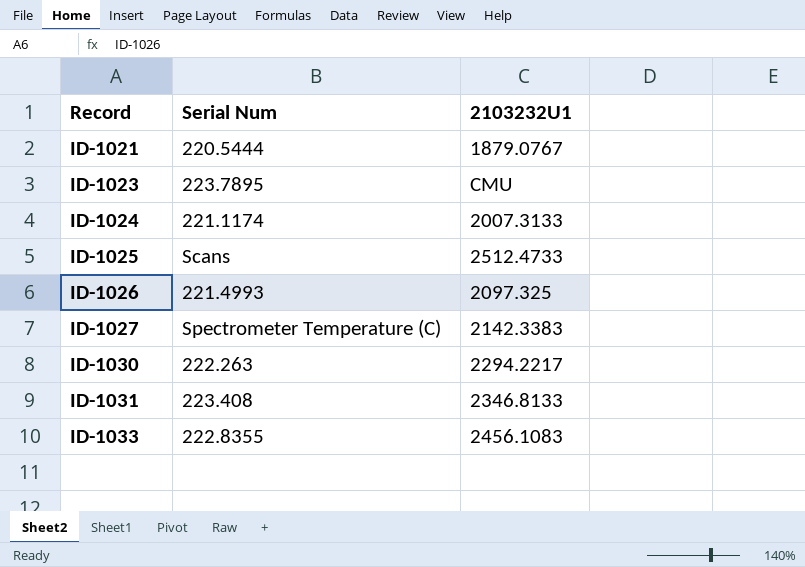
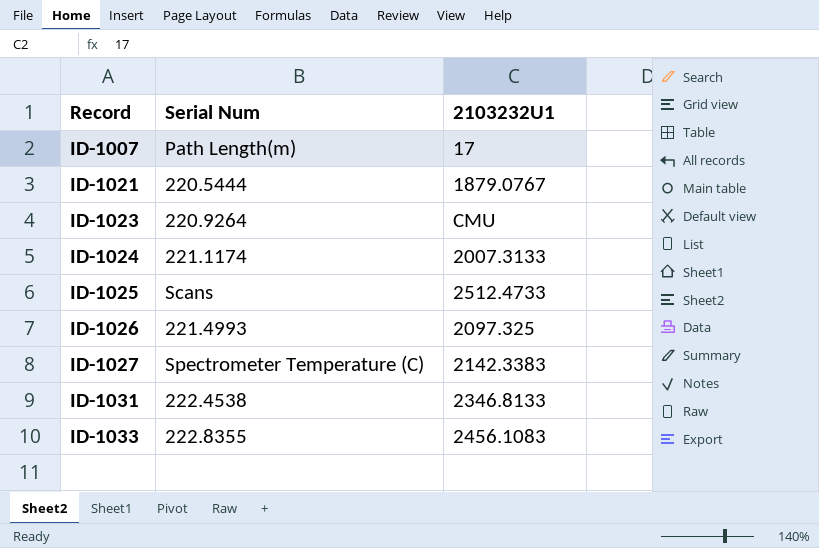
row ID-1030: 222.263 | 2294.2217 -> none
row ID-1007: none -> Path Length(m) | 17
ID-1023 | Serial Num: 223.7895 -> 220.9264
ID-1031 | Serial Num: 223.408 -> 222.4538

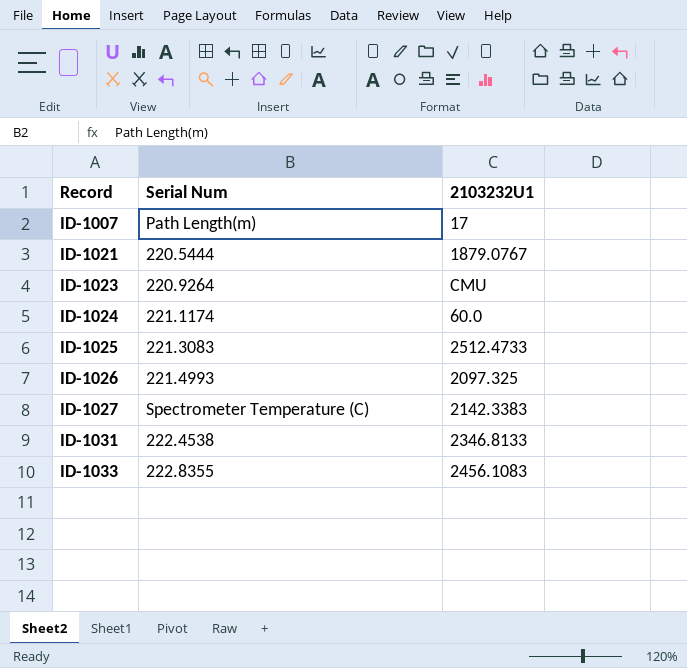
ID-1024 | 2103232U1: 2007.3133 -> 60.0
ID-1025 | Serial Num: Scans -> 221.3083

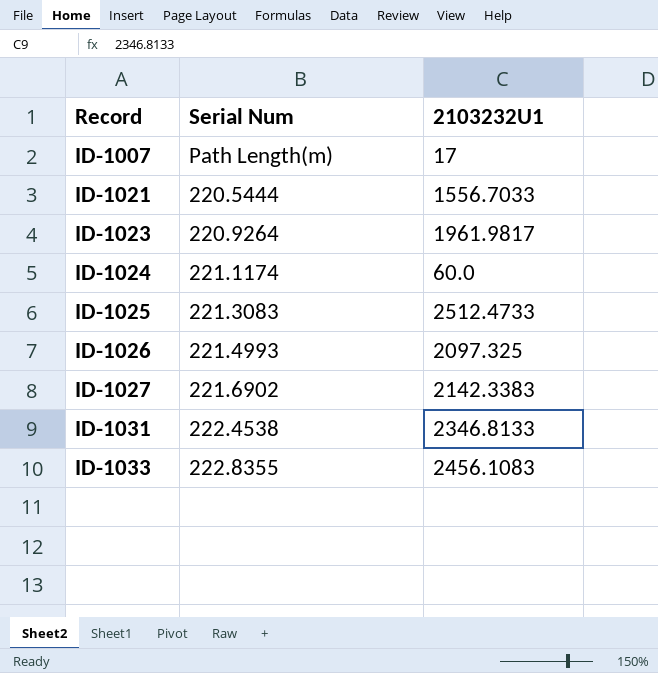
ID-1021 | 2103232U1: 1879.0767 -> 1556.7033
ID-1023 | 2103232U1: CMU -> 1961.9817
ID-1027 | Serial Num: Spectrometer Temperature (C) -> 221.6902

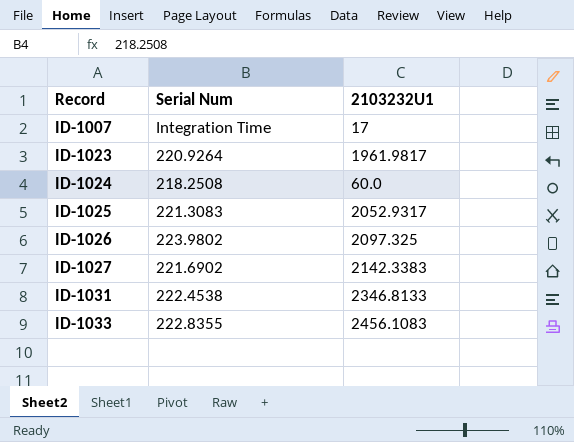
row ID-1021: 220.5444 | 1556.7033 -> none
ID-1007 | Serial Num: Path Length(m) -> Integration Time
ID-1024 | Serial Num: 221.1174 -> 218.2508
ID-1025 | 2103232U1: 2512.4733 -> 2052.9317
ID-1026 | Serial Num: 221.4993 -> 223.9802

